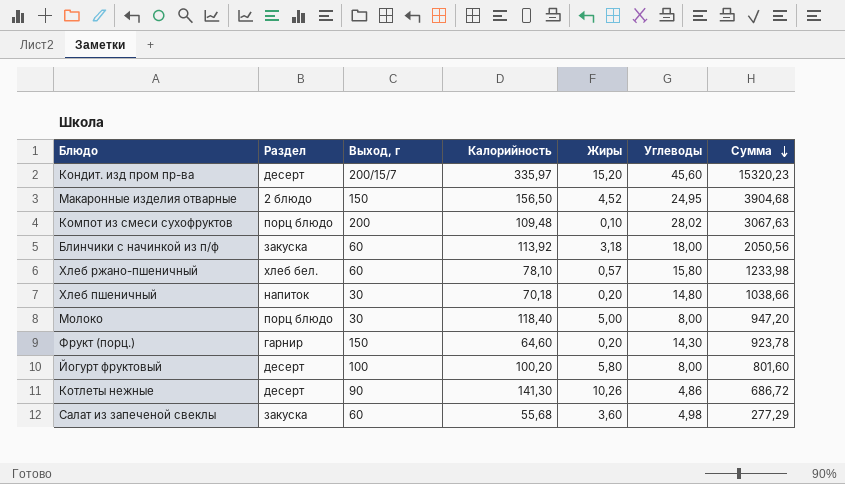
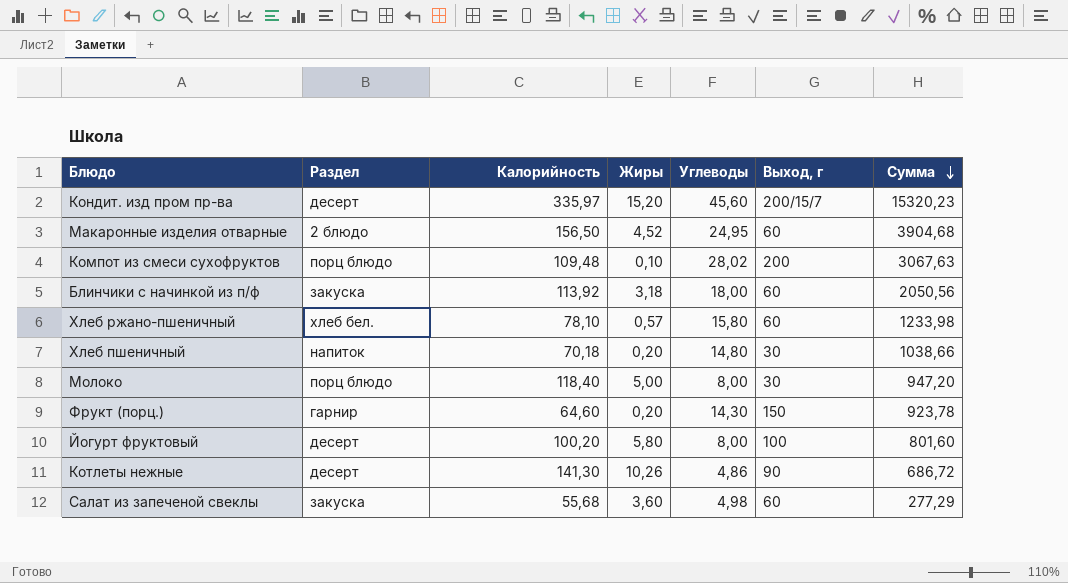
column Выход, г | position: 3 -> 6
Макаронные изделия отварные | Выход, г: 150 -> 60

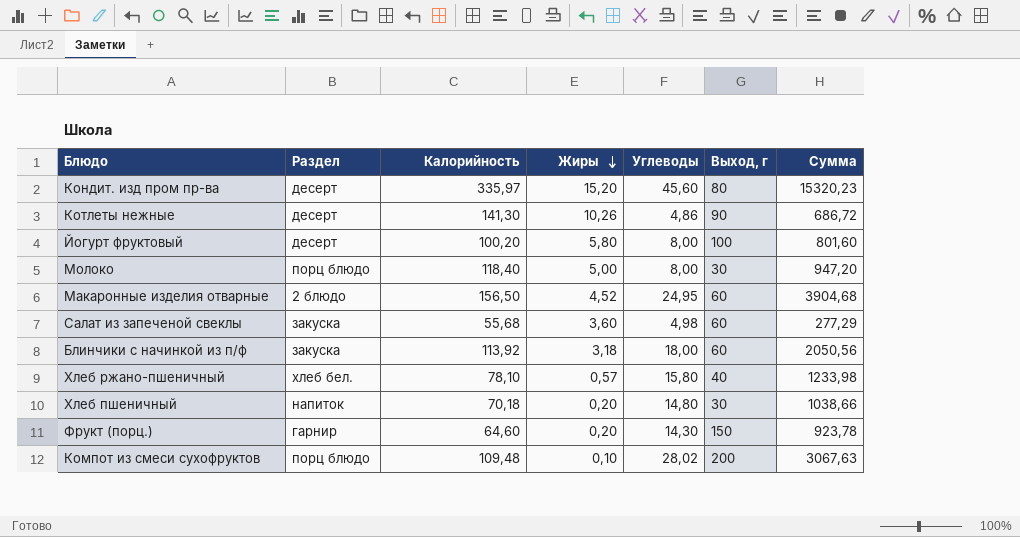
row order: Сумма descending -> Жиры descending
Кондит. изд пром пр-ва | Выход, г: 200/15/7 -> 80
Хлеб ржано-пшеничный | Выход, г: 60 -> 40

